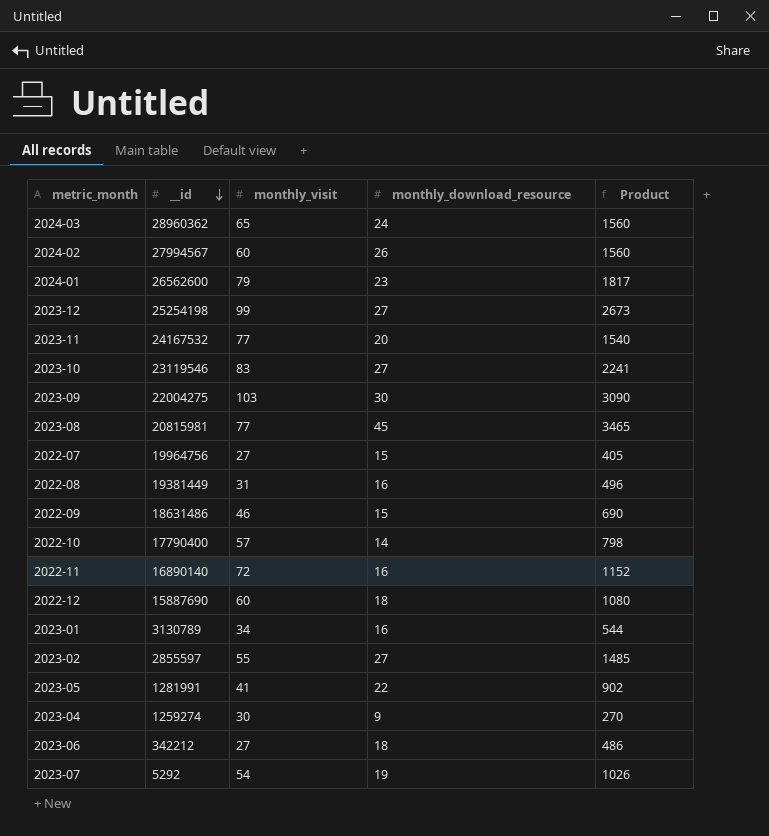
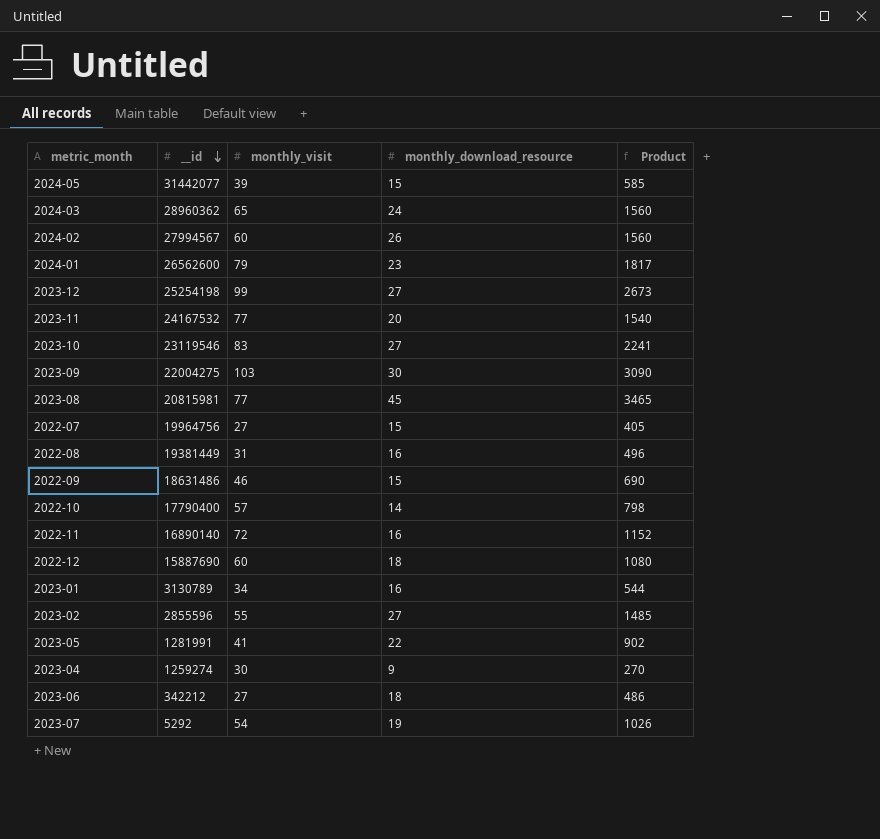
row 2024-05: none -> 31442077 | 39 | 15 | 585
2023-02 | __id: 2855597 -> 2855596

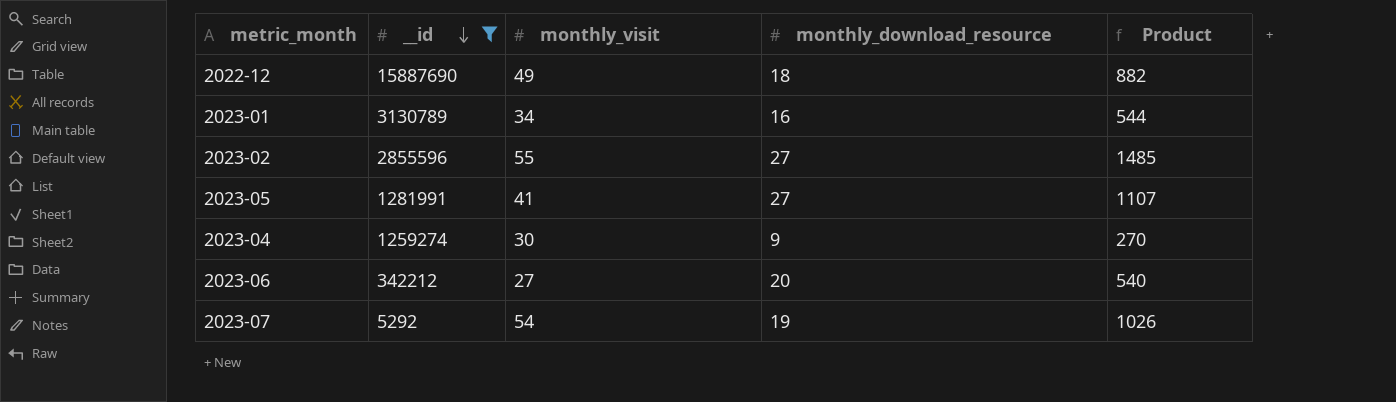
filter: none -> __id <= 15887690
2022-12 | monthly_visit: 60 -> 49
2022-12 | Product: 1080 -> 882
2023-05 | monthly_download_resource: 22 -> 27
2023-05 | Product: 902 -> 1107
2023-06 | monthly_download_resource: 18 -> 20
2023-06 | Product: 486 -> 540

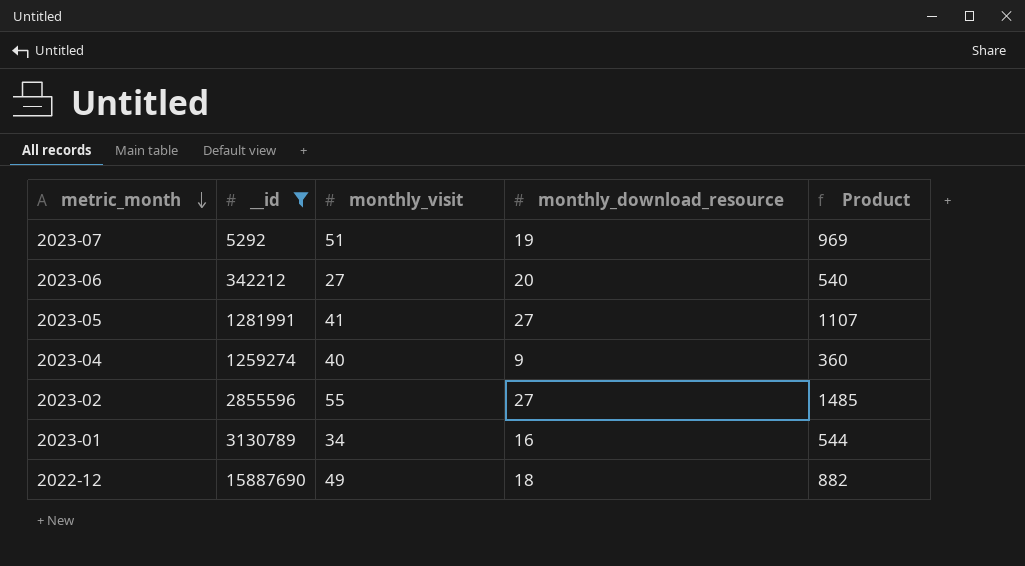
row order: __id descending -> metric_month descending
2023-07 | monthly_visit: 54 -> 51
2023-07 | Product: 1026 -> 969
2023-04 | monthly_visit: 30 -> 40
2023-04 | Product: 270 -> 360

